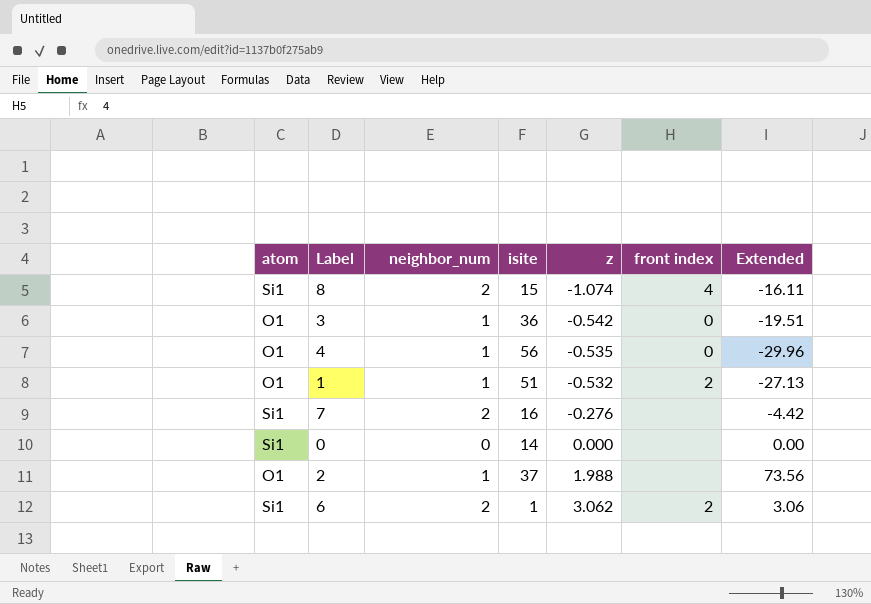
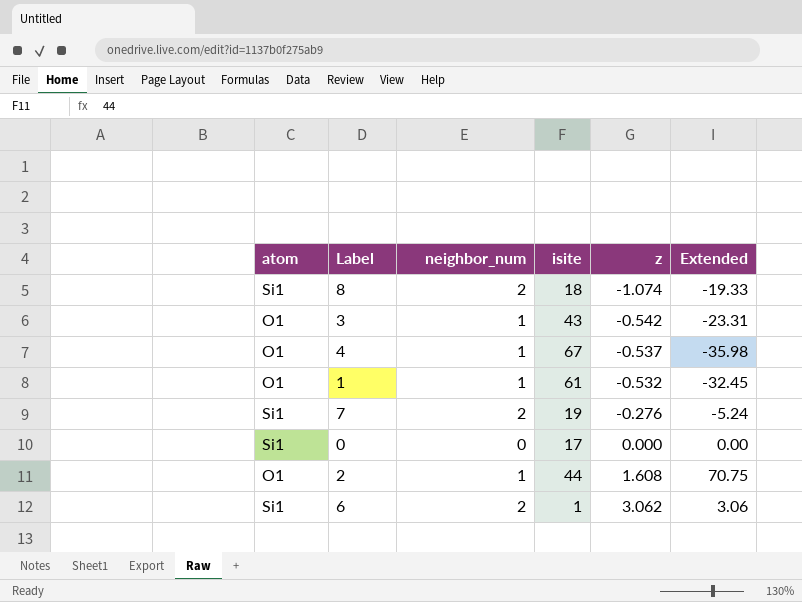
column front index | position: 6 -> none
8 | isite: 15 -> 18
8 | Extended: -16.11 -> -19.33
3 | isite: 36 -> 43
3 | Extended: -19.51 -> -23.31
4 | isite: 56 -> 67
4 | z: -0.535 -> -0.537
4 | Extended: -29.96 -> -35.98
1 | isite: 51 -> 61
1 | Extended: -27.13 -> -32.45
7 | isite: 16 -> 19
7 | Extended: -4.42 -> -5.24
0 | isite: 14 -> 17
2 | isite: 37 -> 44
2 | z: 1.988 -> 1.608
2 | Extended: 73.56 -> 70.75

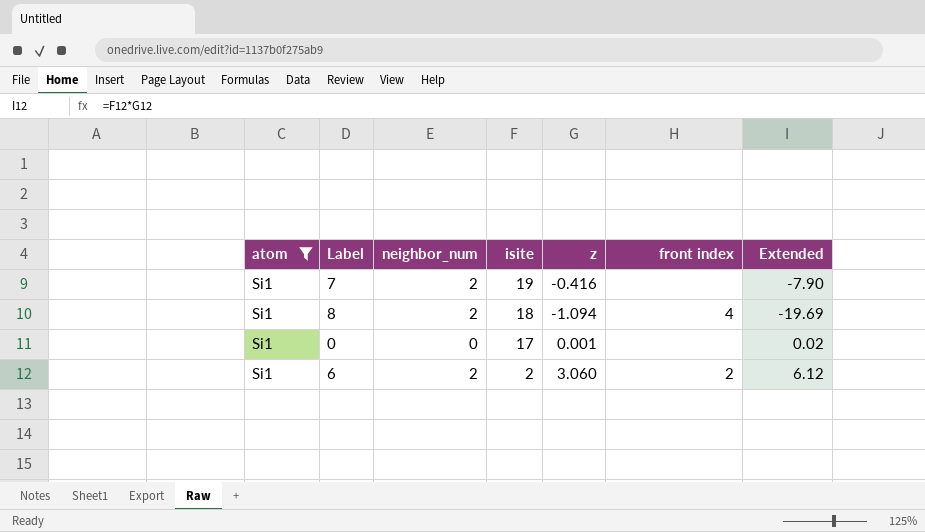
filter: none -> atom = Si1
row order: z ascending -> isite descending
column front index | position: none -> 6
7 | z: -0.276 -> -0.416
7 | Extended: -5.24 -> -7.90
8 | z: -1.074 -> -1.094
8 | Extended: -19.33 -> -19.69
0 | z: 0.000 -> 0.001
0 | Extended: 0.00 -> 0.02
6 | isite: 1 -> 2
6 | z: 3.062 -> 3.060
6 | Extended: 3.06 -> 6.12

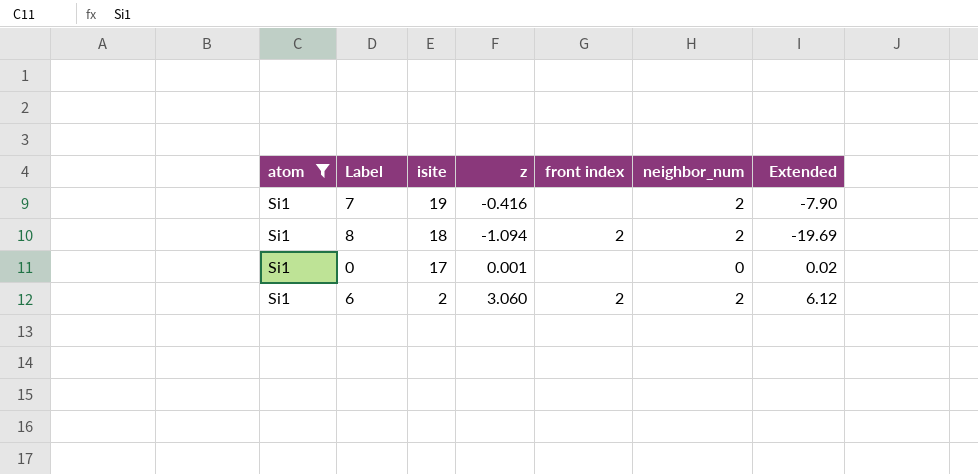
column neighbor_num | position: 3 -> 6
8 | front index: 4 -> 2

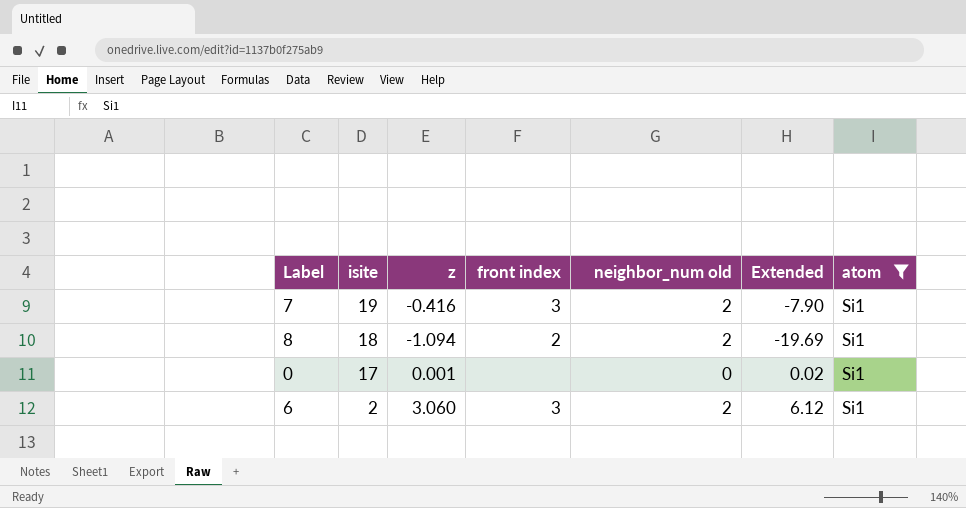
column name: neighbor_num -> neighbor_num old
column atom | position: 1 -> 7
7 | front index: none -> 3
6 | front index: 2 -> 3

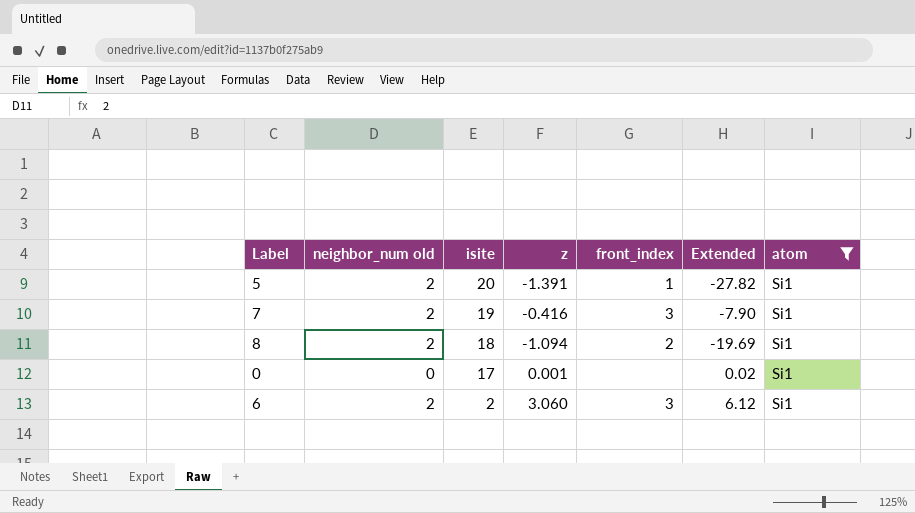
column neighbor_num old | position: 5 -> 2
column name: front index -> front_index
row 5: none -> 2 | 20 | -1.391 | 1 | -27.82 | Si1

